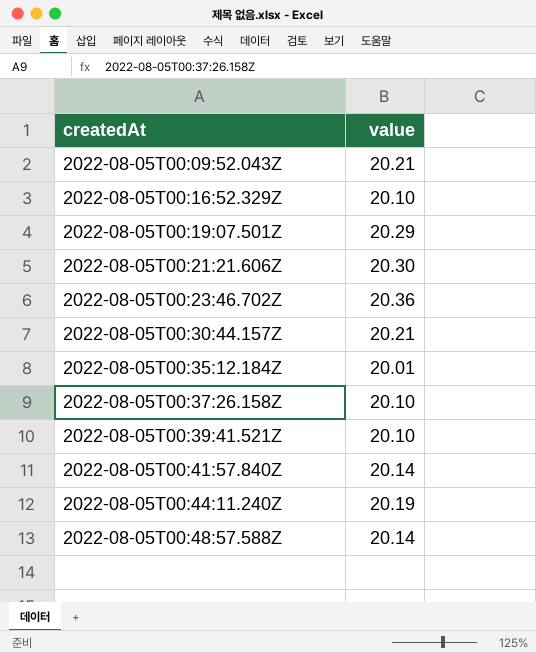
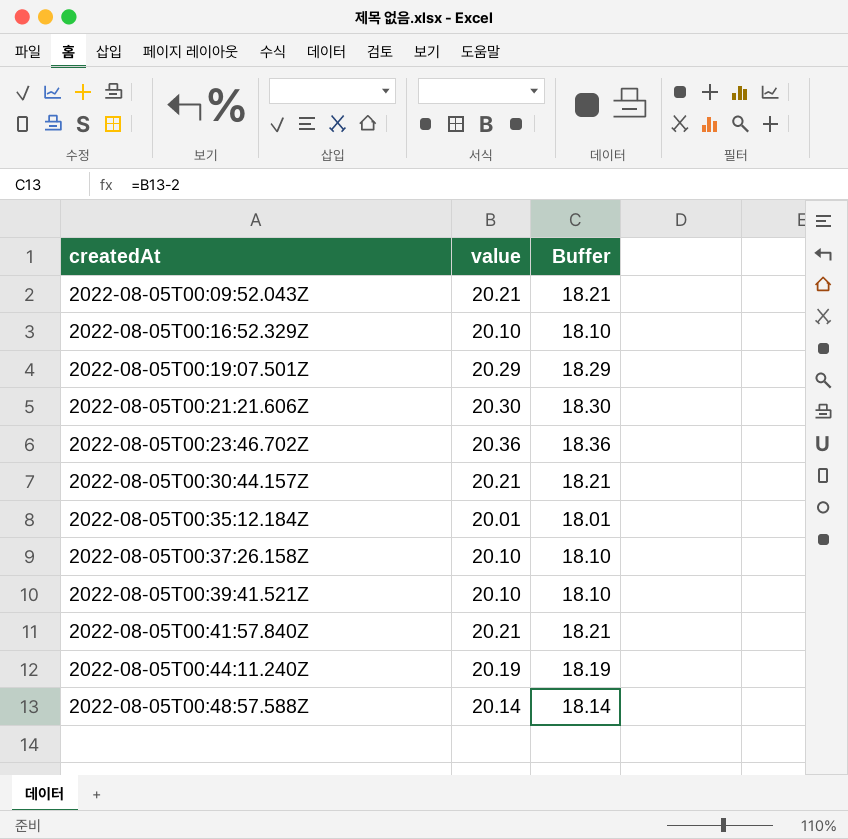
column Buffer | formula: none -> [value] - 2
2022-08-05T00:41:57.840Z | value: 20.14 -> 20.21

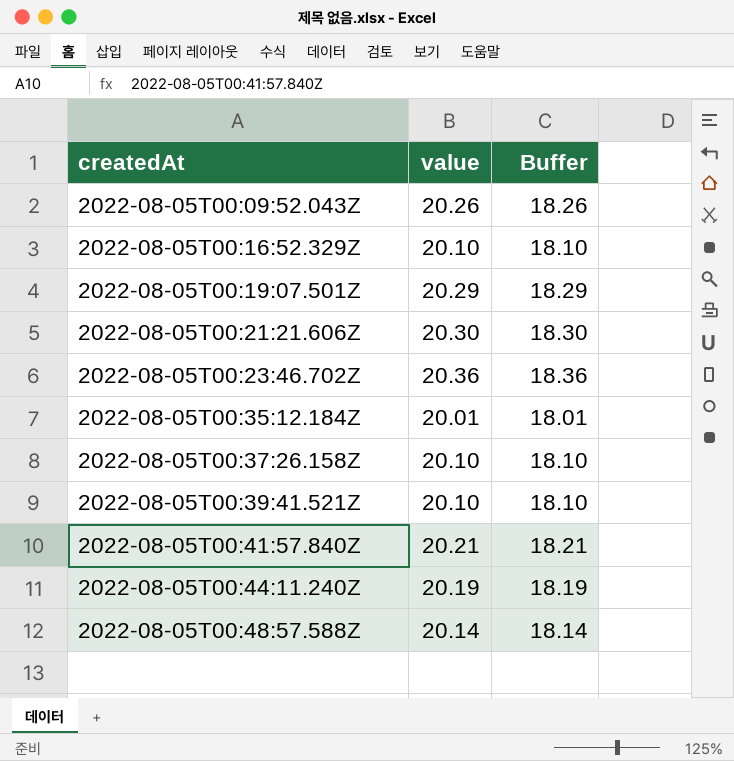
row 2022-08-05T00:30:44.157Z: 20.21 | 18.21 -> none
2022-08-05T00:09:52.043Z | value: 20.21 -> 20.26
2022-08-05T00:09:52.043Z | Buffer: 18.21 -> 18.26

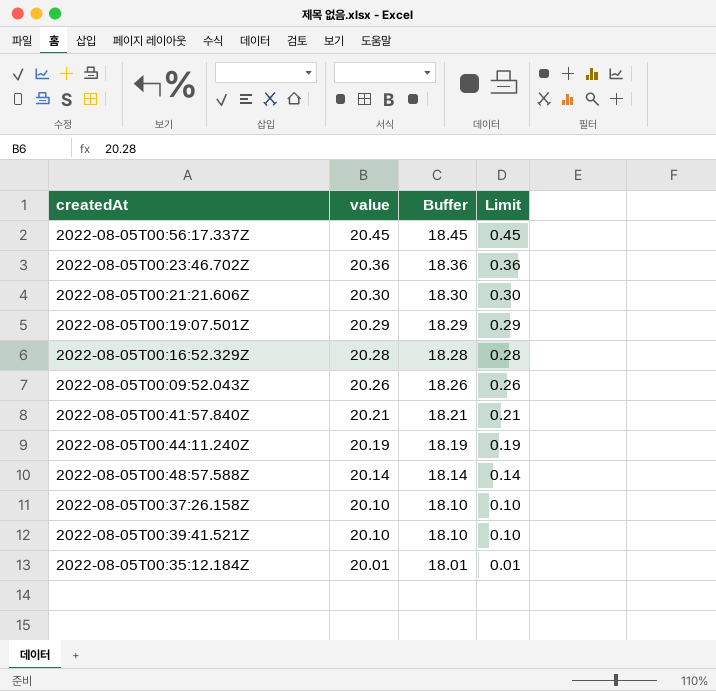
row order: createdAt ascending -> value descending
column Limit | formula: none -> [value] - 20
row 2022-08-05T00:56:17.337Z: none -> 20.45 | 18.45 | 0.45
2022-08-05T00:16:52.329Z | value: 20.10 -> 20.28
2022-08-05T00:16:52.329Z | Buffer: 18.10 -> 18.28

